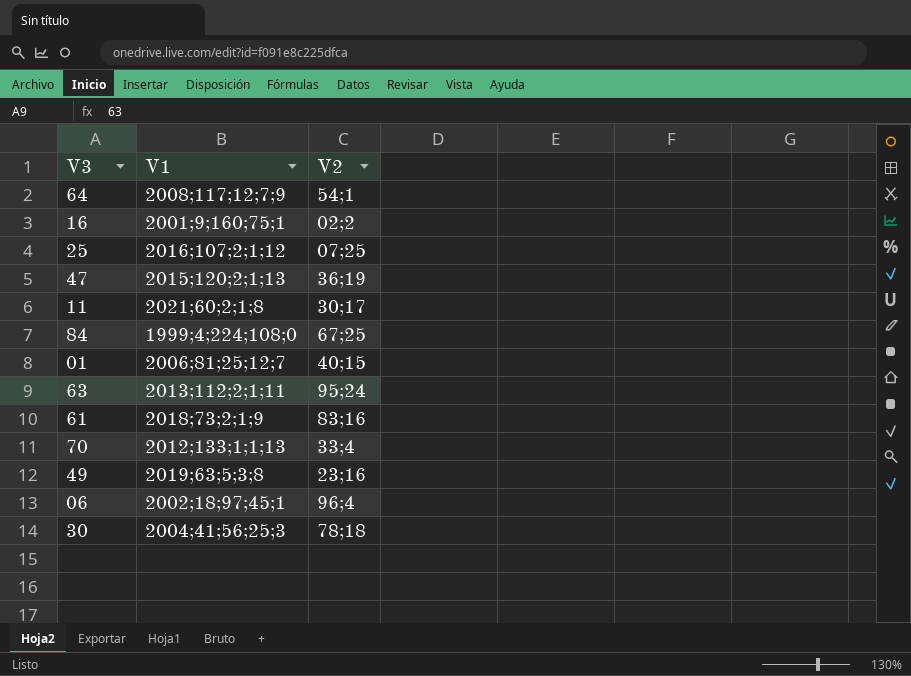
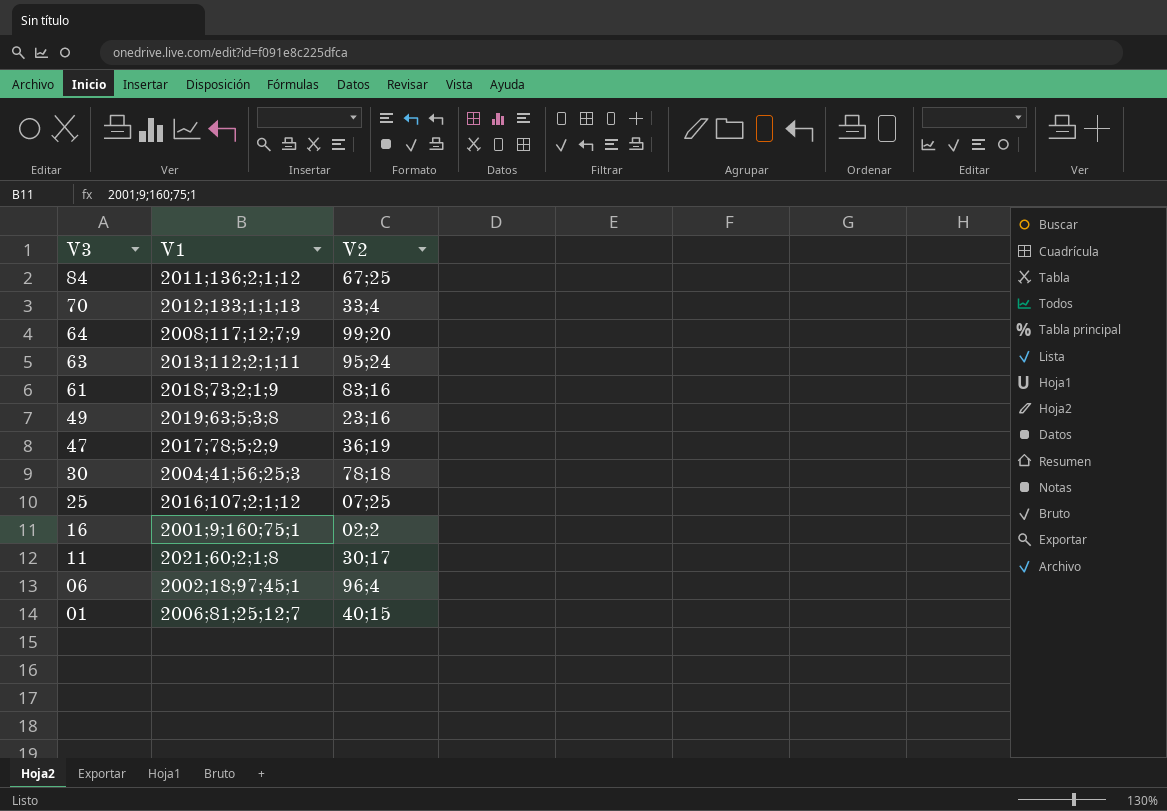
row order: none -> V3 descending
84 | V1: 1999;4;224;108;0 -> 2011;136;2;1;12
64 | V2: 54;1 -> 99;20
47 | V1: 2015;120;2;1;13 -> 2017;78;5;2;9

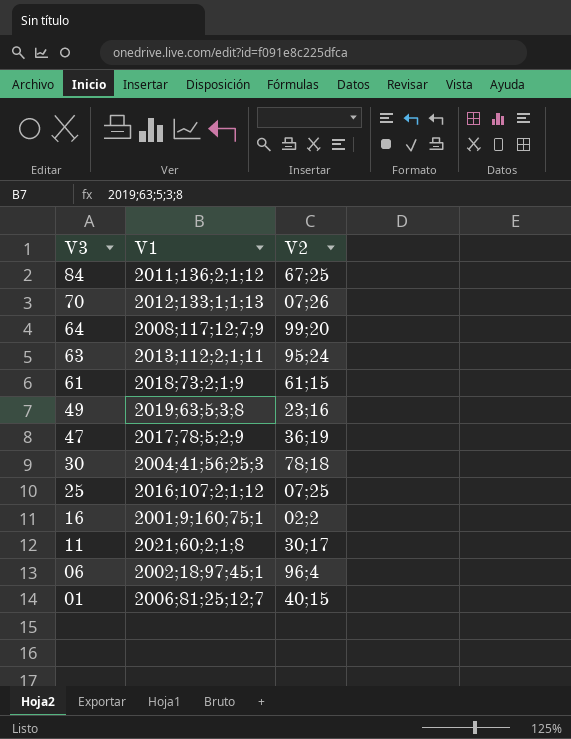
70 | V2: 33;4 -> 07;26
61 | V2: 83;16 -> 61;15

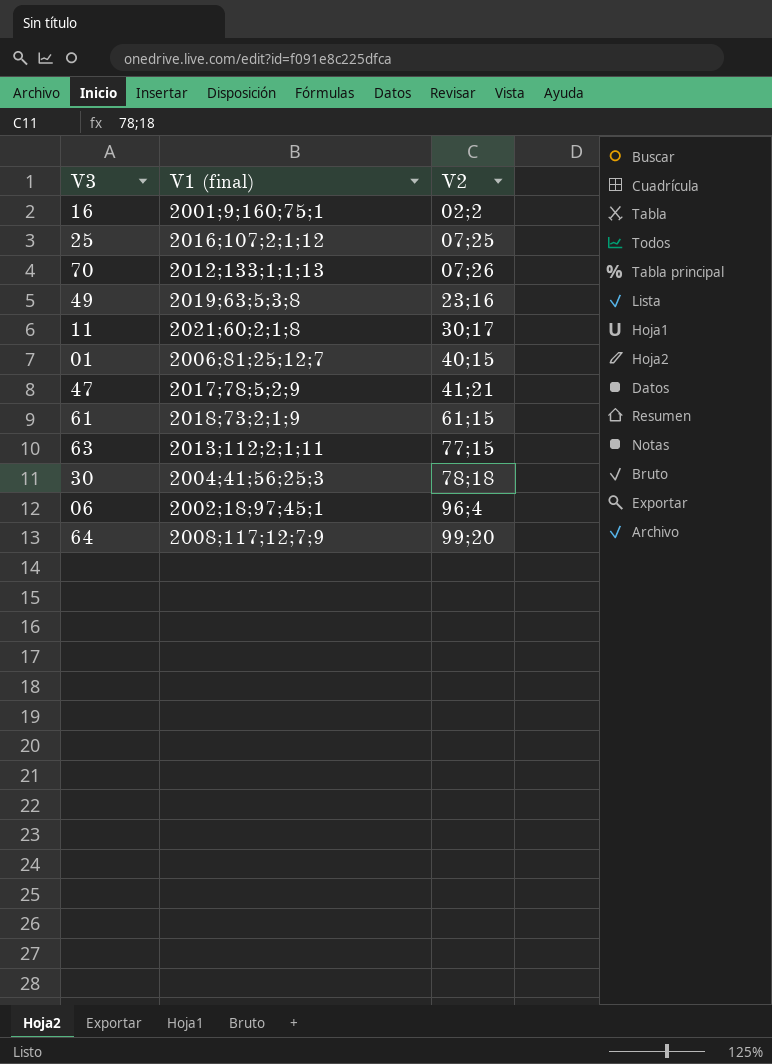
row order: V3 descending -> V2 ascending
column name: V1 -> V1 (final)
row 84: 2011;136;2;1;12 | 67;25 -> none
47 | V2: 36;19 -> 41;21
63 | V2: 95;24 -> 77;15

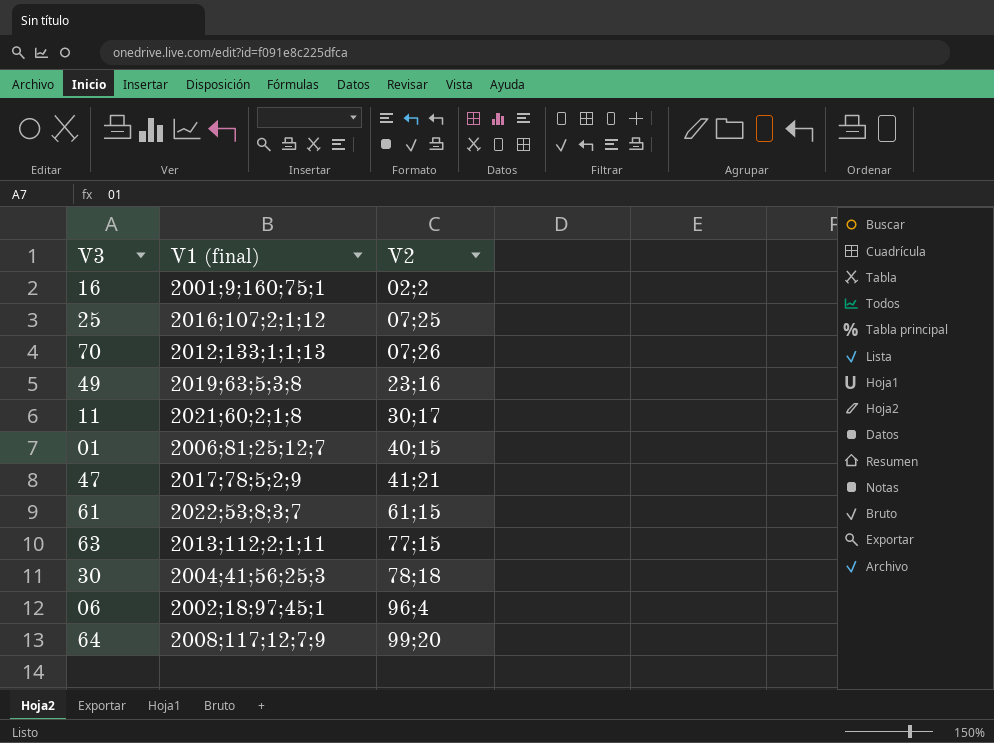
61 | V1 (final): 2018;73;2;1;9 -> 2022;53;8;3;7

